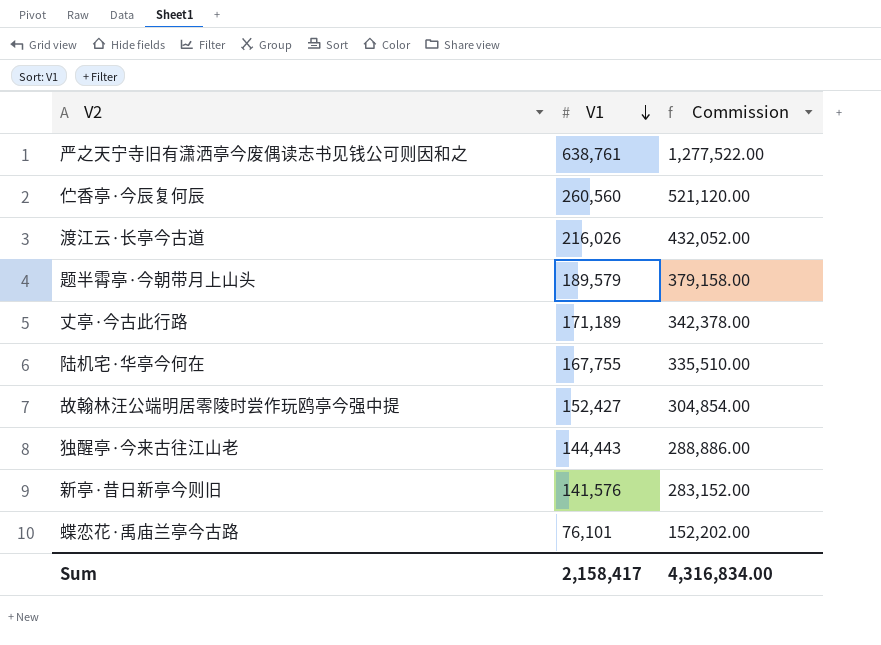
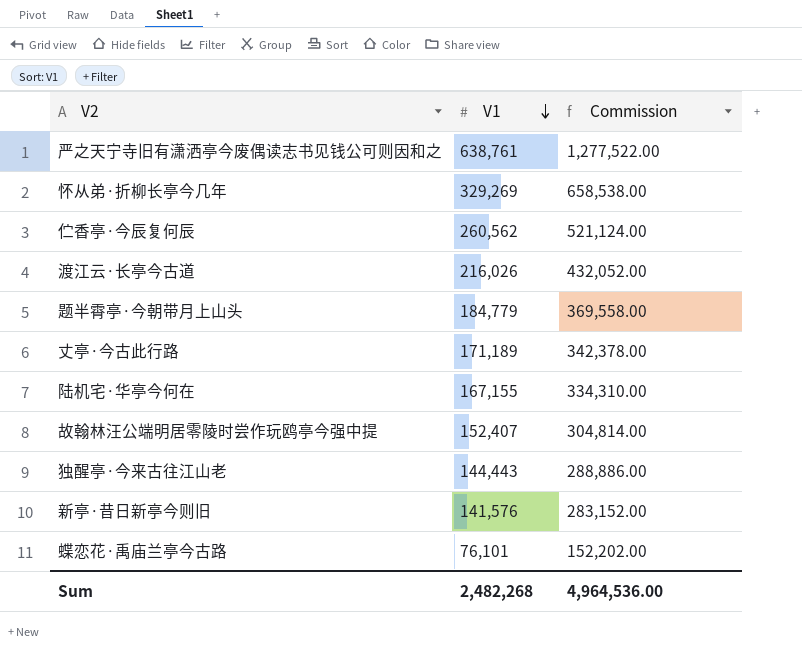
row 怀从弟·折柳长亭今几年: none -> 329,269 | 658,538.00
伫香亭·今辰复何辰 | V1: 260,560 -> 260,562
伫香亭·今辰复何辰 | Commission: 521,120.00 -> 521,124.00
题半霄亭·今朝带月上山头 | V1: 189,579 -> 184,779
题半霄亭·今朝带月上山头 | Commission: 379,158.00 -> 369,558.00
陆机宅·华亭今何在 | V1: 167,755 -> 167,155
陆机宅·华亭今何在 | Commission: 335,510.00 -> 334,310.00
故翰林汪公端明居零陵时尝作玩鸥亭今强中提 | V1: 152,427 -> 152,407
故翰林汪公端明居零陵时尝作玩鸥亭今强中提 | Commission: 304,854.00 -> 304,814.00
Sum | V1: 2,158,417 -> 2,482,268
Sum | Commission: 4,316,834.00 -> 4,964,536.00

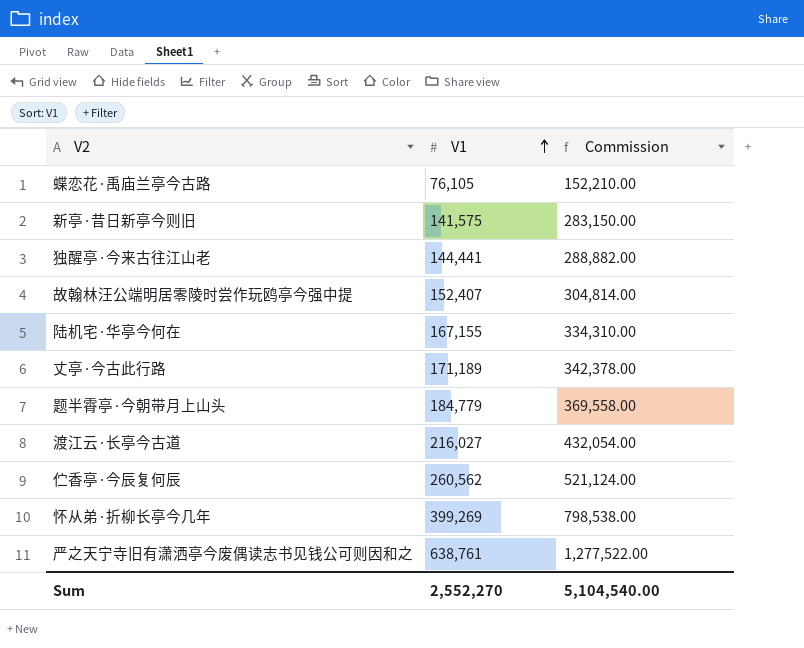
row order: V1 descending -> V1 ascending
蝶恋花·禹庙兰亭今古路 | V1: 76,101 -> 76,105
蝶恋花·禹庙兰亭今古路 | Commission: 152,202.00 -> 152,210.00
新亭·昔日新亭今则旧 | V1: 141,576 -> 141,575
新亭·昔日新亭今则旧 | Commission: 283,152.00 -> 283,150.00
独醒亭·今来古往江山老 | V1: 144,443 -> 144,441
独醒亭·今来古往江山老 | Commission: 288,886.00 -> 288,882.00
渡江云·长亭今古道 | V1: 216,026 -> 216,027
渡江云·长亭今古道 | Commission: 432,052.00 -> 432,054.00
怀从弟·折柳长亭今几年 | V1: 329,269 -> 399,269
怀从弟·折柳长亭今几年 | Commission: 658,538.00 -> 798,538.00
Sum | V1: 2,482,268 -> 2,552,270
Sum | Commission: 4,964,536.00 -> 5,104,540.00

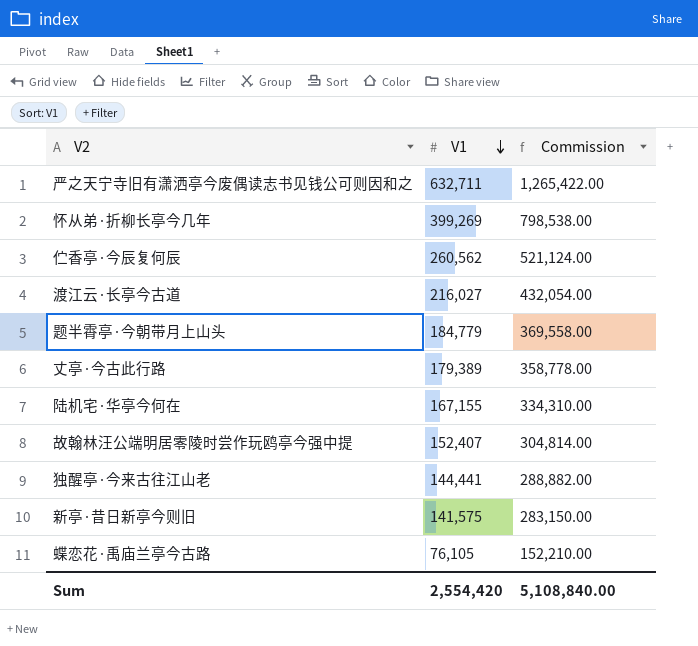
row order: V1 ascending -> V1 descending
严之天宁寺旧有潇洒亭今废偶读志书见钱公可则因和之 | V1: 638,761 -> 632,711
严之天宁寺旧有潇洒亭今废偶读志书见钱公可则因和之 | Commission: 1,277,522.00 -> 1,265,422.00
丈亭·今古此行路 | V1: 171,189 -> 179,389
丈亭·今古此行路 | Commission: 342,378.00 -> 358,778.00
Sum | V1: 2,552,270 -> 2,554,420
Sum | Commission: 5,104,540.00 -> 5,108,840.00

